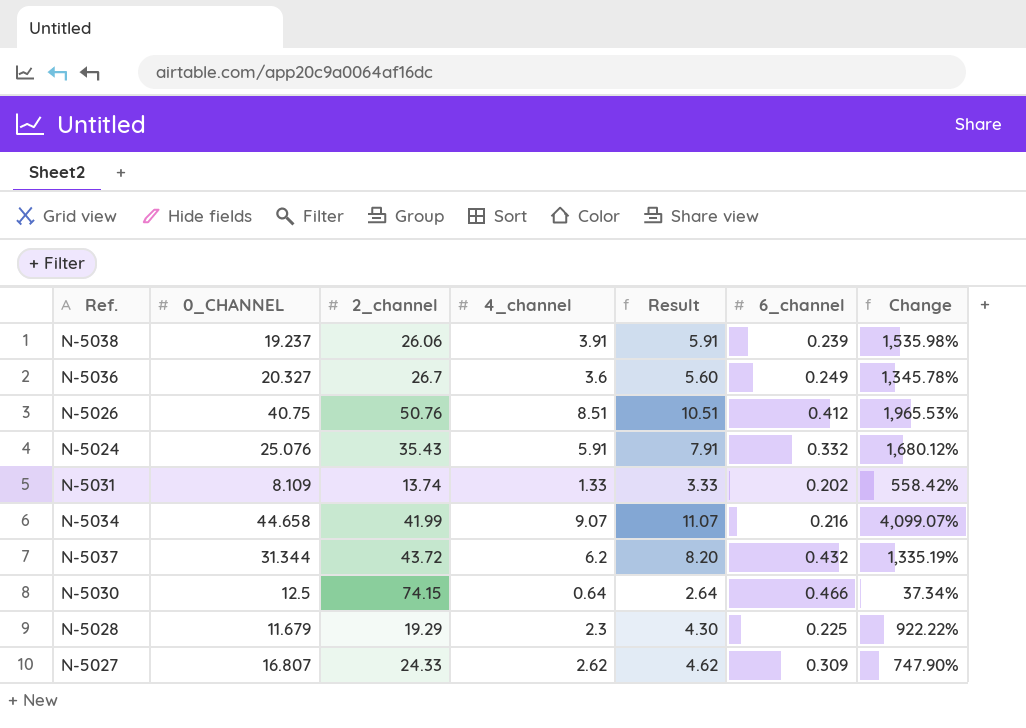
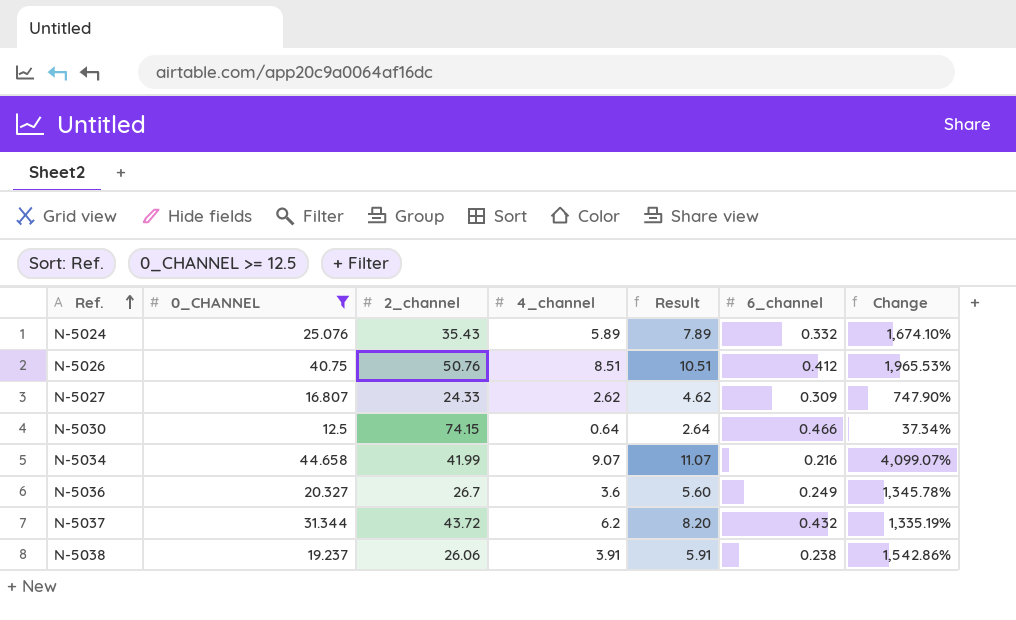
filter: none -> 0_CHANNEL >= 12.5
row order: none -> Ref. ascending
N-5024 | 4_channel: 5.91 -> 5.89
N-5024 | Result: 7.91 -> 7.89
N-5024 | Change: 1,680.12% -> 1,674.10%
N-5038 | 6_channel: 0.239 -> 0.238
N-5038 | Change: 1,535.98% -> 1,542.86%

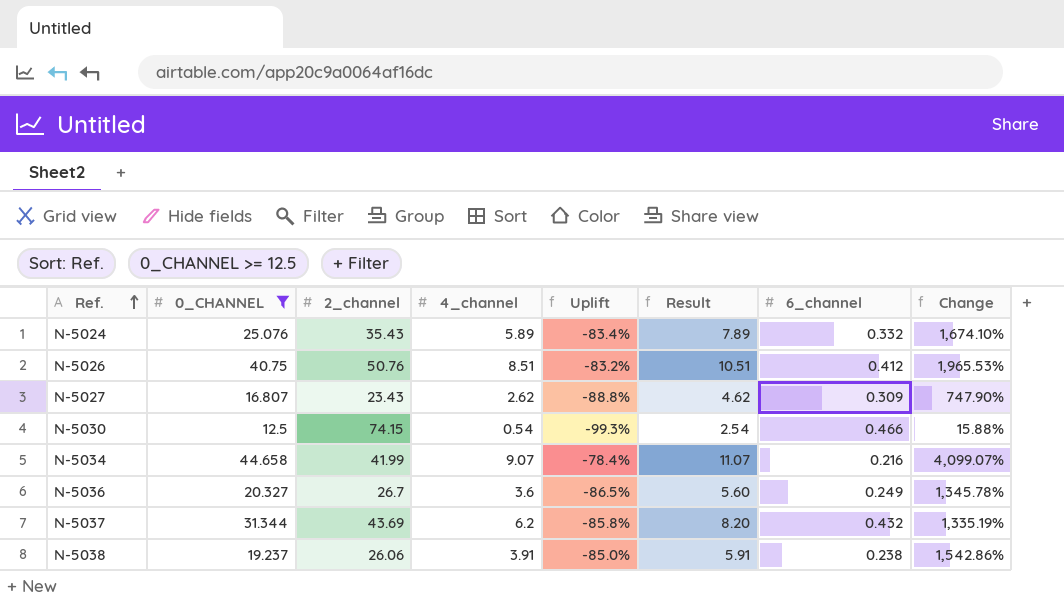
column Uplift | formula: none -> ([4_channel] - [2_channel]) / [2_channel]
N-5027 | 2_channel: 24.33 -> 23.43
N-5030 | 4_channel: 0.64 -> 0.54
N-5030 | Result: 2.64 -> 2.54
N-5030 | Change: 37.34% -> 15.88%
N-5037 | 2_channel: 43.72 -> 43.69

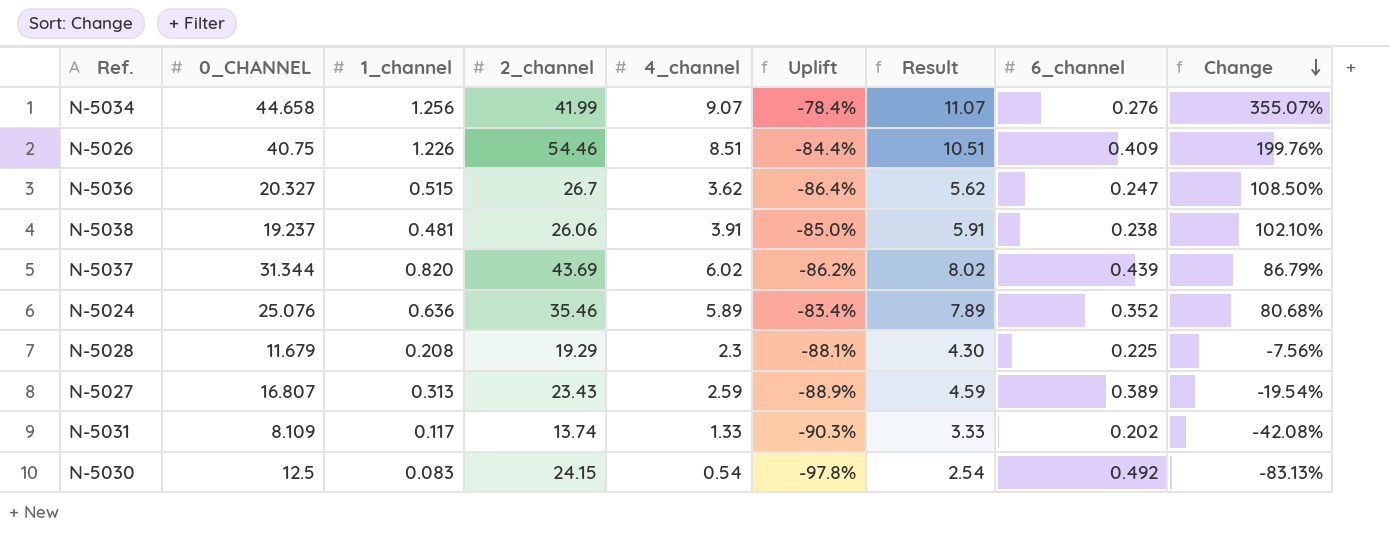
filter: 0_CHANNEL >= 12.5 -> none
row order: Ref. ascending -> Change descending
column 1_channel | position: none -> 3
column Change | formula: ([4_channel] - [6_channel]) / [6_channel] -> ([1_channel] - [6_channel]) / [6_channel]
N-5034 | 6_channel: 0.216 -> 0.276
N-5026 | 2_channel: 50.76 -> 54.46
N-5026 | Uplift: -83.2% -> -84.4%
N-5026 | 6_channel: 0.412 -> 0.409
N-5036 | 4_channel: 3.6 -> 3.62
N-5036 | Uplift: -86.5% -> -86.4%
N-5036 | Result: 5.60 -> 5.62
N-5036 | 6_channel: 0.249 -> 0.247
N-5037 | 4_channel: 6.2 -> 6.02
N-5037 | Uplift: -85.8% -> -86.2%
N-5037 | Result: 8.20 -> 8.02
N-5037 | 6_channel: 0.432 -> 0.439
N-5024 | 2_channel: 35.43 -> 35.46
N-5024 | 6_channel: 0.332 -> 0.352
N-5027 | 4_channel: 2.62 -> 2.59
N-5027 | Uplift: -88.8% -> -88.9%
N-5027 | Result: 4.62 -> 4.59
N-5027 | 6_channel: 0.309 -> 0.389
N-5030 | 2_channel: 74.15 -> 24.15
N-5030 | Uplift: -99.3% -> -97.8%
N-5030 | 6_channel: 0.466 -> 0.492

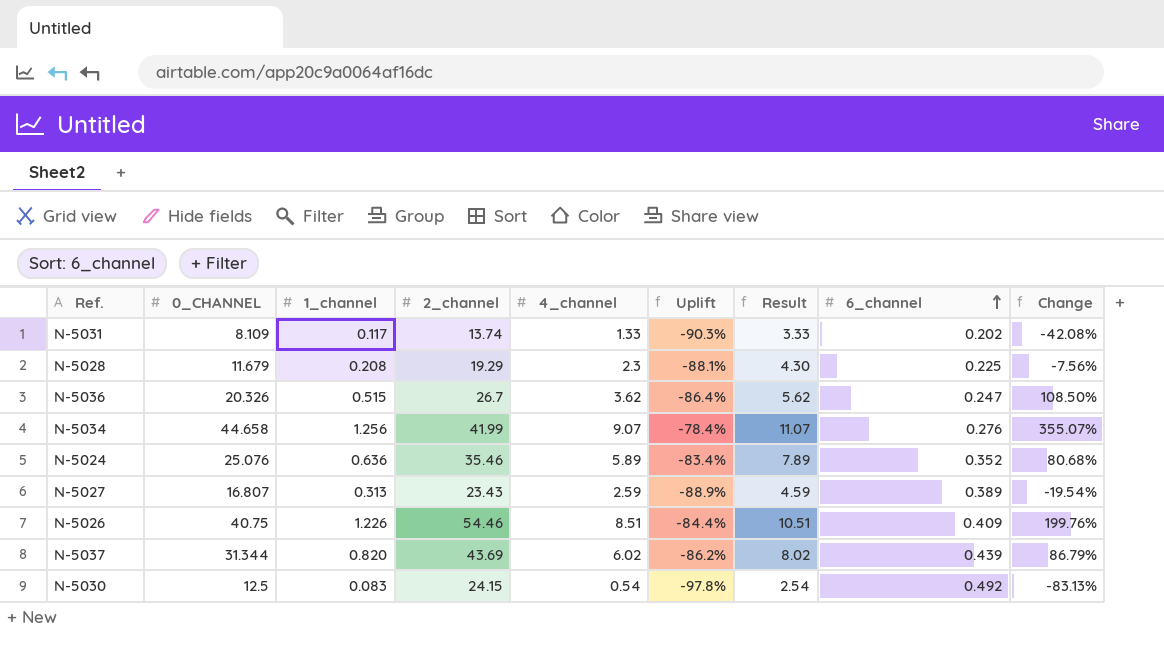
row order: Change descending -> 6_channel ascending
row N-5038: 19.237 | 0.481 | 26.06 | 3.91 | -85.0% | 5.91 | 0.238 | 102.10% -> none
N-5036 | 0_CHANNEL: 20.327 -> 20.326

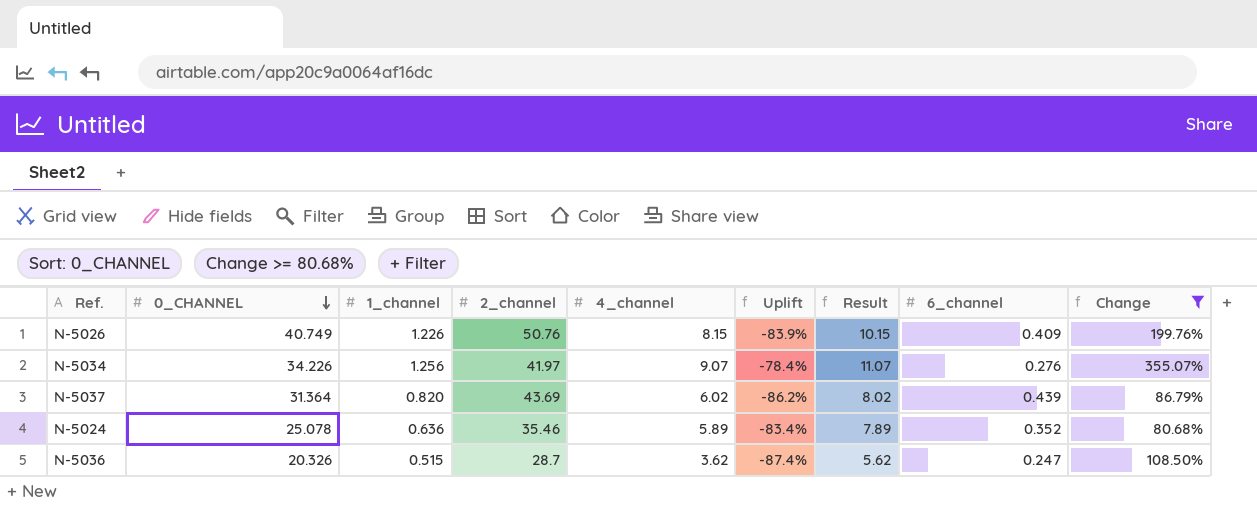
filter: none -> Change >= 80.68%
row order: 6_channel ascending -> 0_CHANNEL descending
N-5026 | 0_CHANNEL: 40.75 -> 40.749
N-5026 | 2_channel: 54.46 -> 50.76
N-5026 | 4_channel: 8.51 -> 8.15
N-5026 | Uplift: -84.4% -> -83.9%
N-5026 | Result: 10.51 -> 10.15
N-5034 | 0_CHANNEL: 44.658 -> 34.226
N-5034 | 2_channel: 41.99 -> 41.97
N-5037 | 0_CHANNEL: 31.344 -> 31.364
N-5024 | 0_CHANNEL: 25.076 -> 25.078
N-5036 | 2_channel: 26.7 -> 28.7
N-5036 | Uplift: -86.4% -> -87.4%

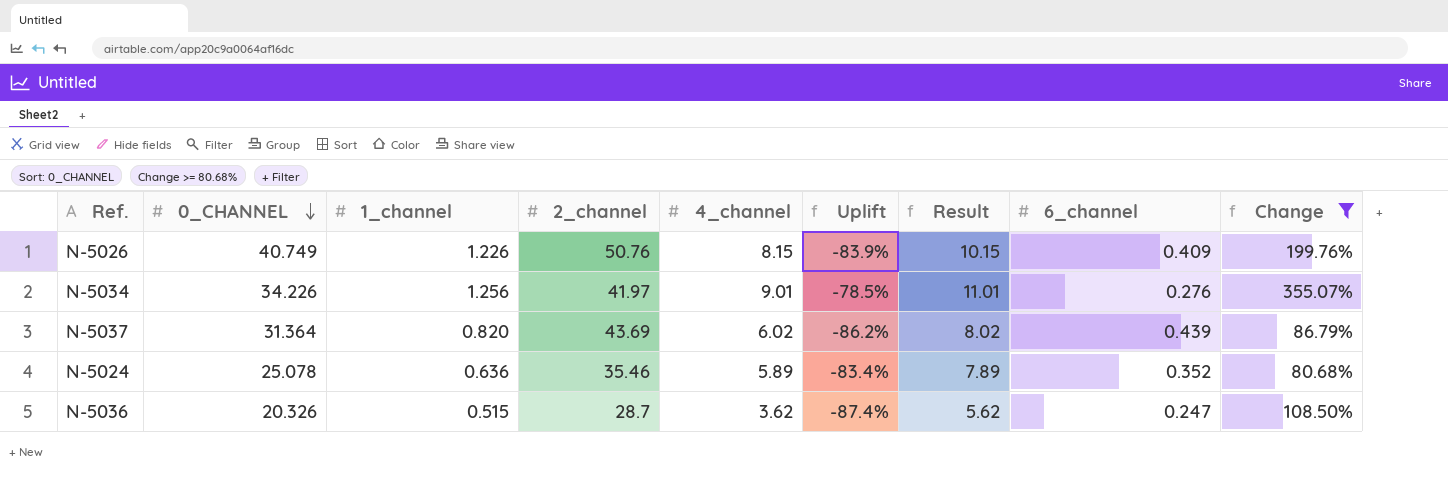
N-5034 | 4_channel: 9.07 -> 9.01
N-5034 | Uplift: -78.4% -> -78.5%
N-5034 | Result: 11.07 -> 11.01

